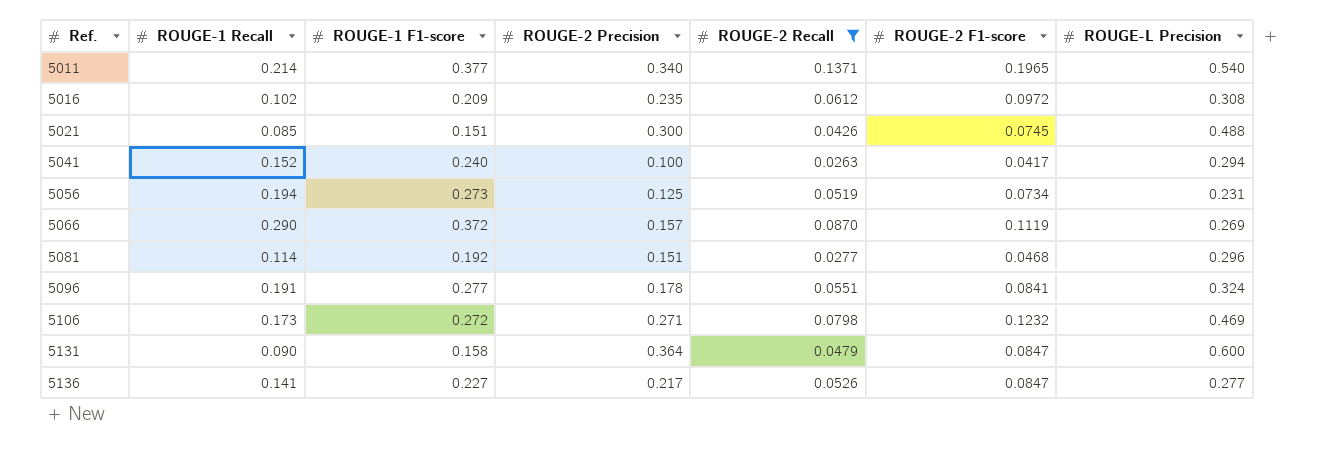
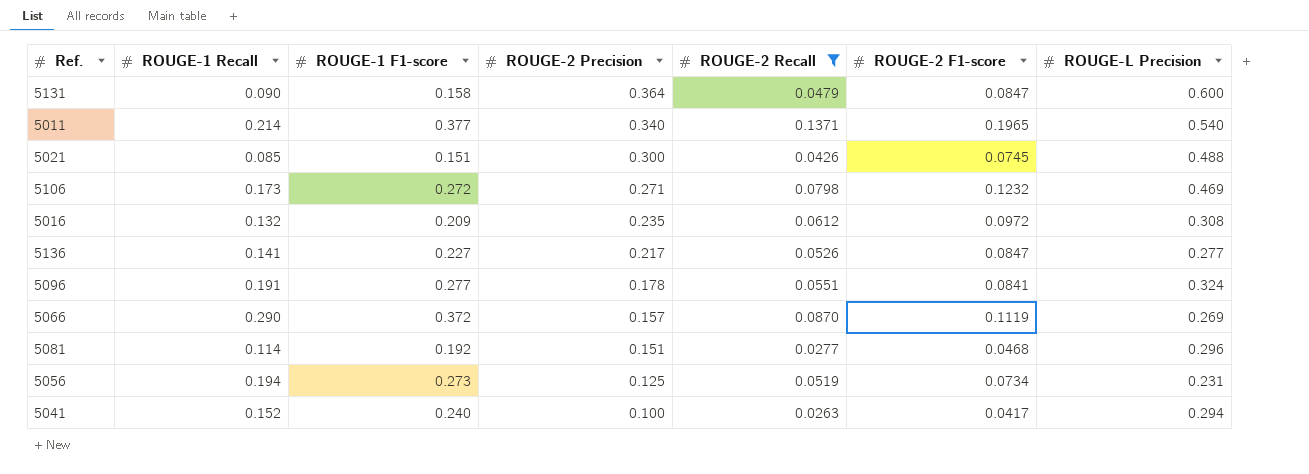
row order: Ref. ascending -> ROUGE-2 Precision descending
5016 | ROUGE-1 Recall: 0.102 -> 0.132

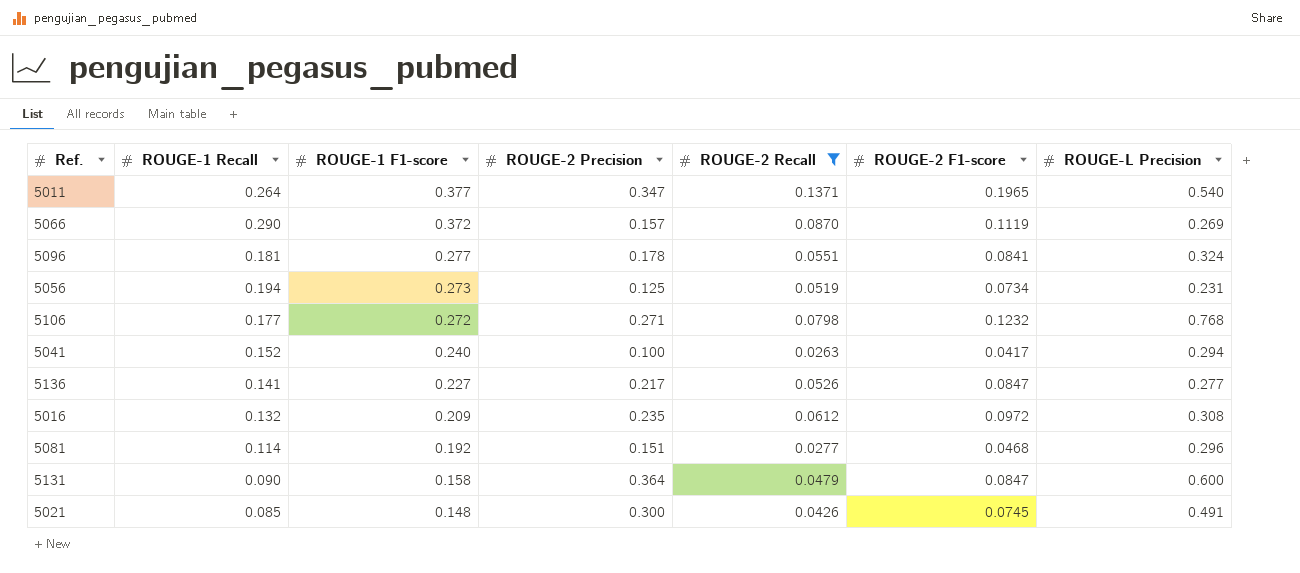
row order: ROUGE-2 Precision descending -> ROUGE-1 F1-score descending
5011 | ROUGE-1 Recall: 0.214 -> 0.264
5011 | ROUGE-2 Precision: 0.340 -> 0.347
5096 | ROUGE-1 Recall: 0.191 -> 0.181
5106 | ROUGE-1 Recall: 0.173 -> 0.177
5106 | ROUGE-L Precision: 0.469 -> 0.768
5021 | ROUGE-1 F1-score: 0.151 -> 0.148
5021 | ROUGE-L Precision: 0.488 -> 0.491

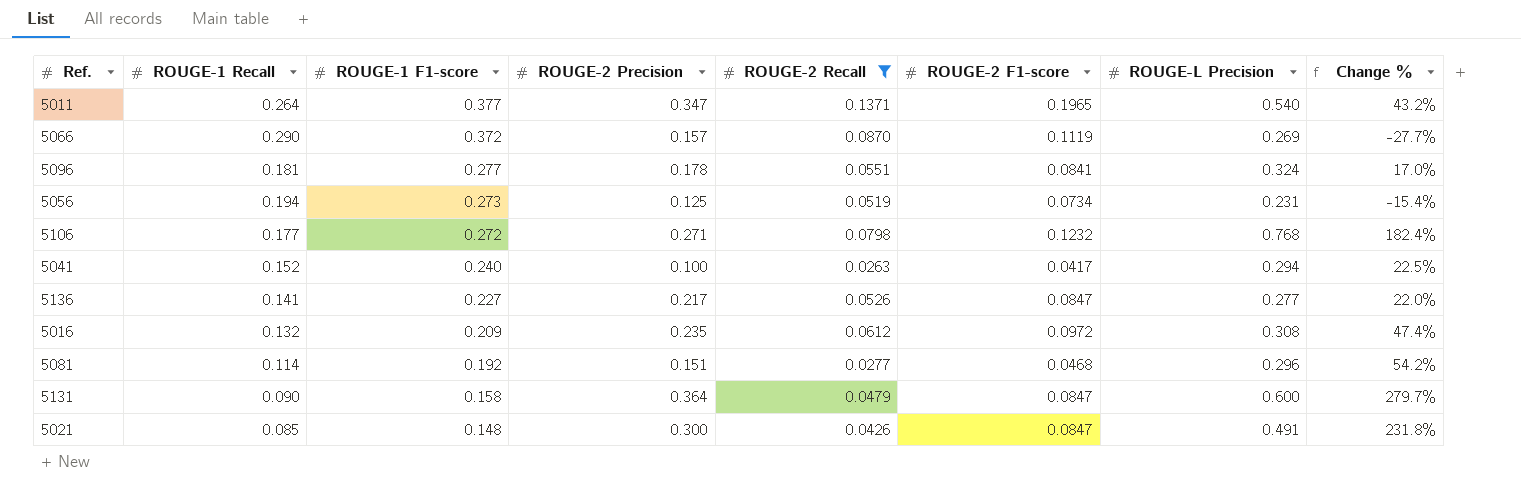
column Change % | formula: none -> ([ROUGE-L Precision] - [ROUGE-1 F1-score]) / [ROUGE-1 F1-score]
5021 | ROUGE-2 F1-score: 0.0745 -> 0.0847

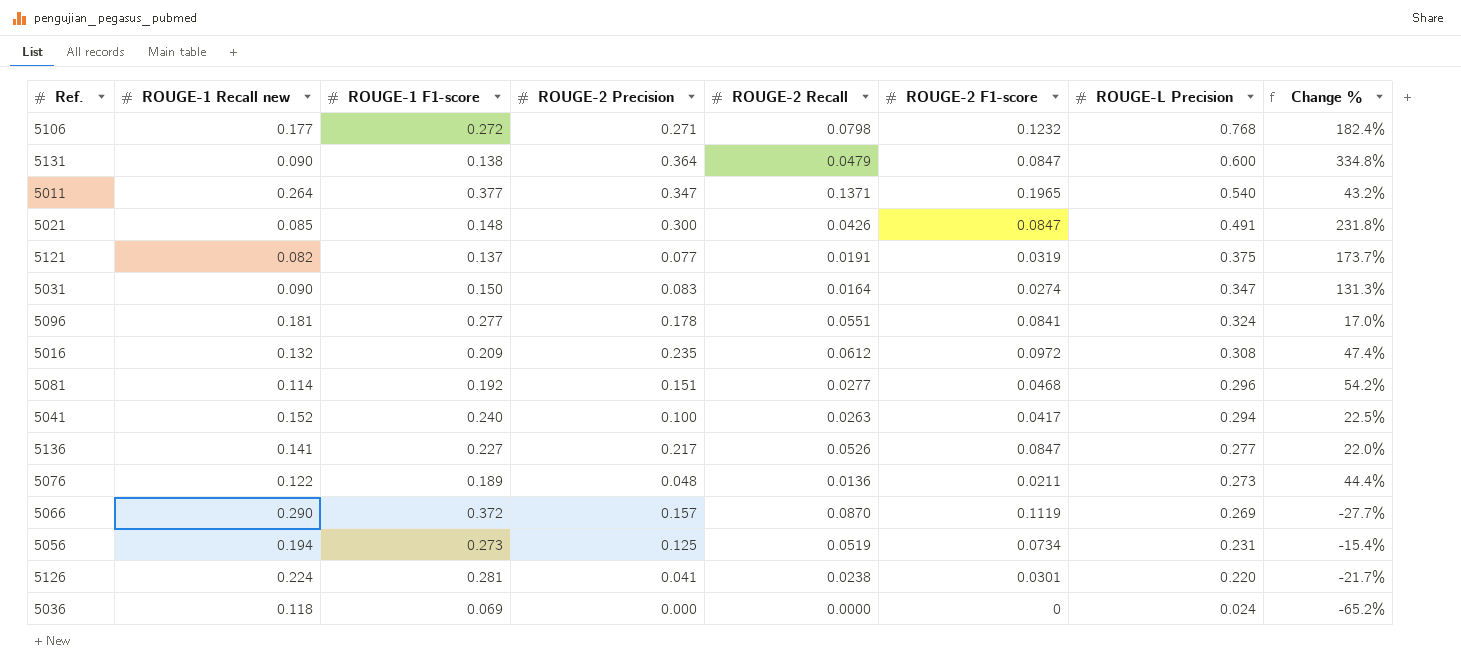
filter: ROUGE-2 Recall >= 0.0263 -> none
row order: ROUGE-1 F1-score descending -> ROUGE-L Precision descending
column name: ROUGE-1 Recall -> ROUGE-1 Recall new
5131 | ROUGE-1 F1-score: 0.158 -> 0.138
5131 | Change %: 279.7% -> 334.8%

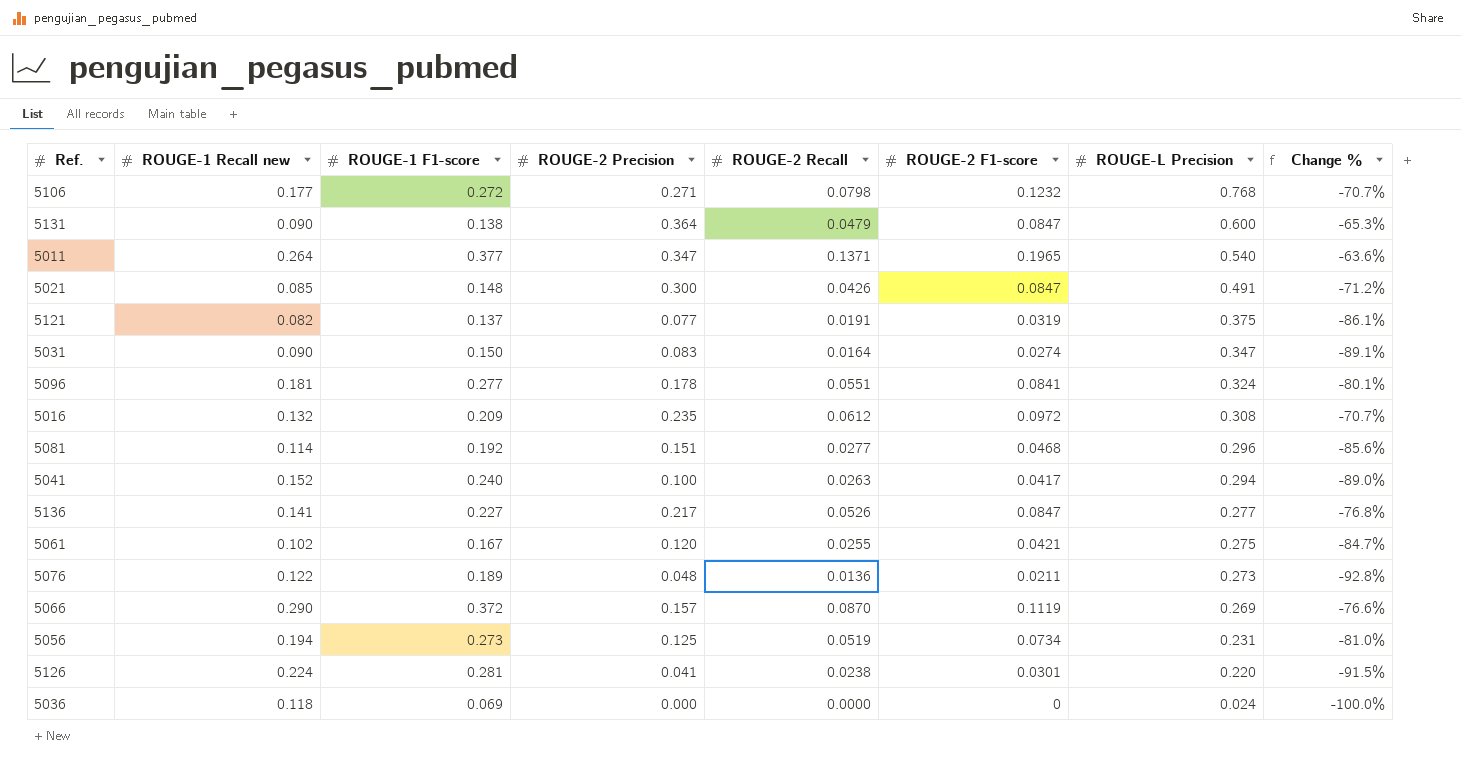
column Change % | formula: ([ROUGE-L Precision] - [ROUGE-1 F1-score]) / [ROUGE-1 F1-score] -> ([ROUGE-2 Recall] - [ROUGE-1 F1-score]) / [ROUGE-1 F1-score]
row 5061: none -> 0.102 | 0.167 | 0.120 | 0.0255 | 0.0421 | 0.275 | -84.7%

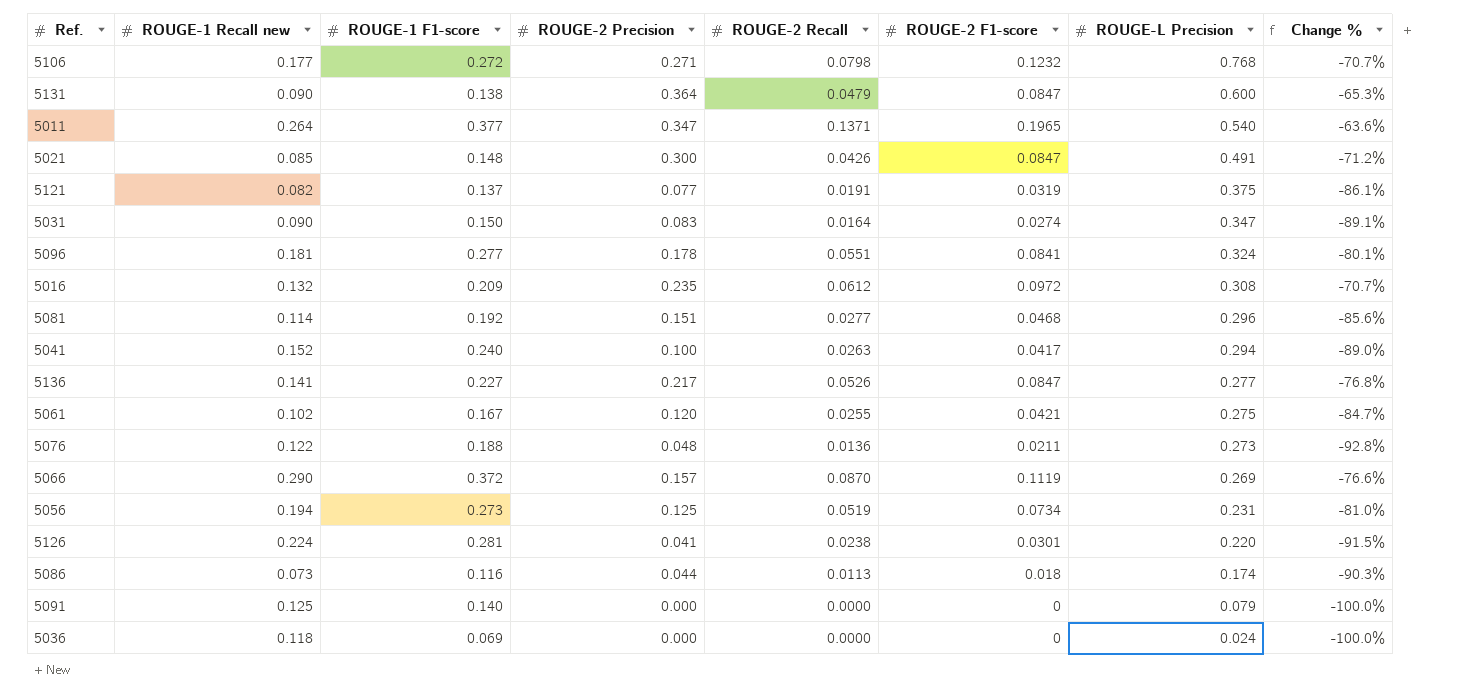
5076 | ROUGE-1 F1-score: 0.189 -> 0.188
row 5086: none -> 0.073 | 0.116 | 0.044 | 0.0113 | 0.018 | 0.174 | -90.3%
row 5091: none -> 0.125 | 0.140 | 0.000 | 0.0000 | 0 | 0.079 | -100.0%

